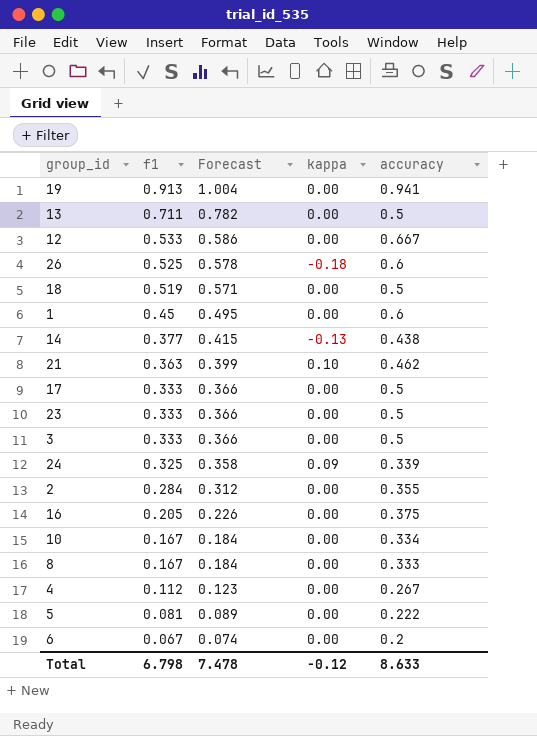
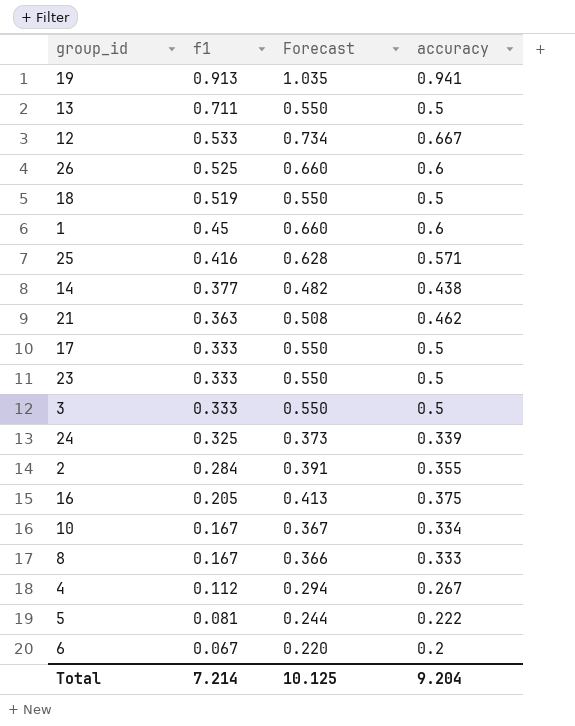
column kappa | position: 4 -> none
column Forecast | formula: [f1] * 1.1 -> [accuracy] * 1.1
row 25: none -> 0.416 | 0.628 | 0.571
Total | f1: 6.798 -> 7.214
Total | Forecast: 7.478 -> 10.125
Total | accuracy: 8.633 -> 9.204

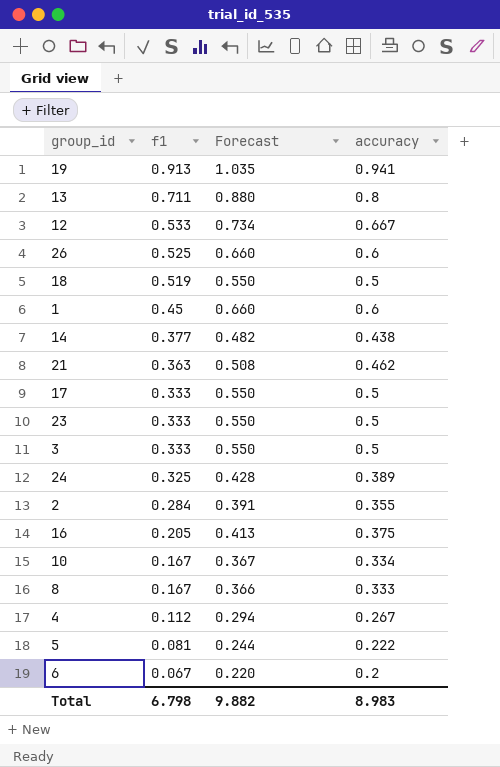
row 25: 0.416 | 0.628 | 0.571 -> none
13 | Forecast: 0.550 -> 0.880
13 | accuracy: 0.5 -> 0.8
24 | Forecast: 0.373 -> 0.428
24 | accuracy: 0.339 -> 0.389
Total | f1: 7.214 -> 6.798
Total | Forecast: 10.125 -> 9.882
Total | accuracy: 9.204 -> 8.983

